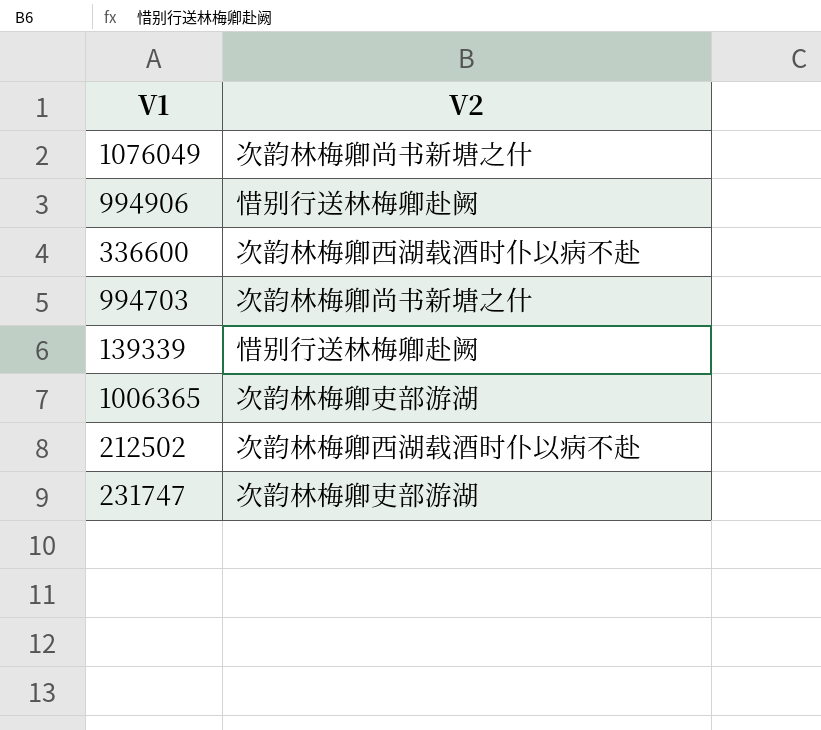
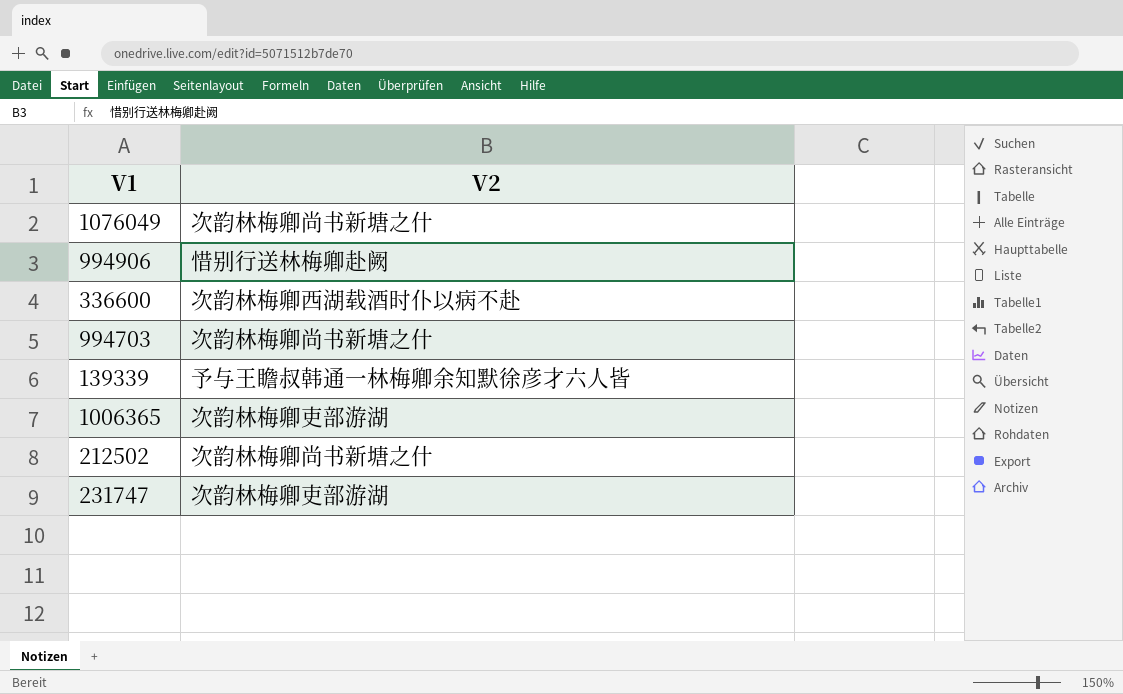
139339 | V2: 惜别行送林梅卿赴阙 -> 予与王瞻叔韩通一林梅卿余知默徐彦才六人皆
212502 | V2: 次韵林梅卿西湖载酒时仆以病不赴 -> 次韵林梅卿尚书新塘之什

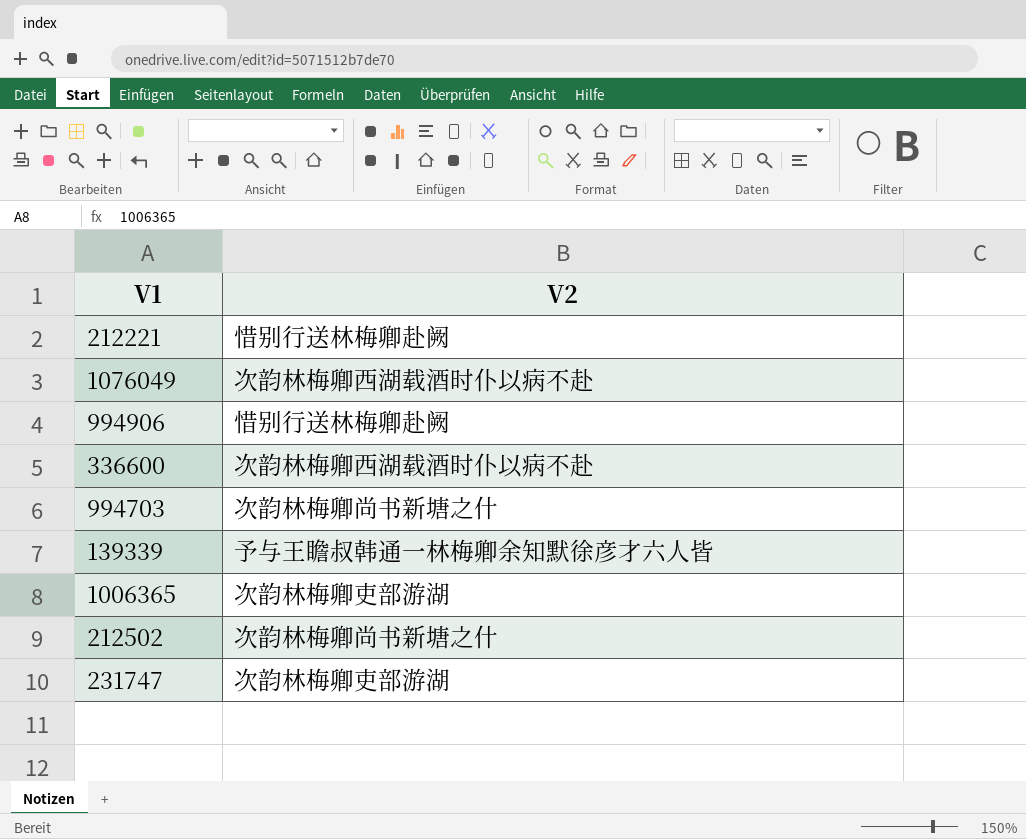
row 212221: none -> 惜别行送林梅卿赴阙
1076049 | V2: 次韵林梅卿尚书新塘之什 -> 次韵林梅卿西湖载酒时仆以病不赴

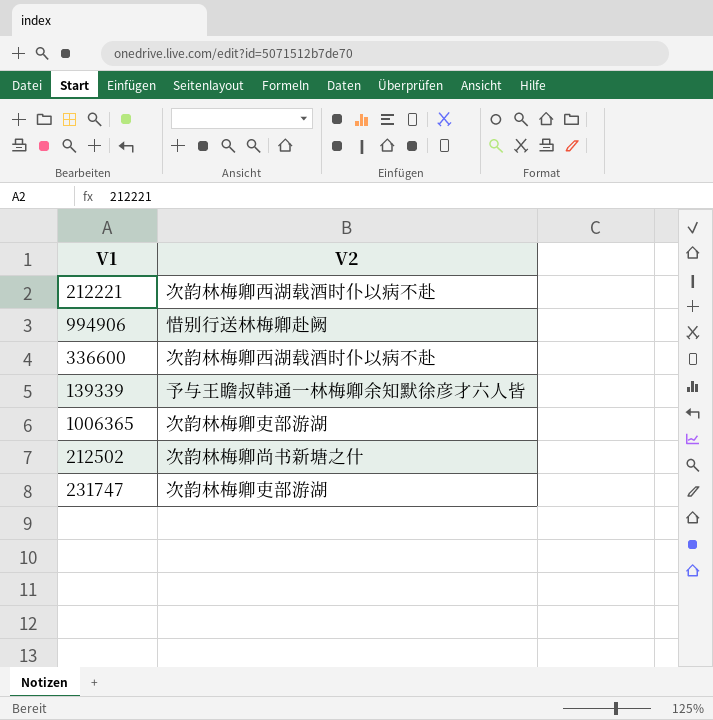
row 1076049: 次韵林梅卿西湖载酒时仆以病不赴 -> none
row 994703: 次韵林梅卿尚书新塘之什 -> none
212221 | V2: 惜别行送林梅卿赴阙 -> 次韵林梅卿西湖载酒时仆以病不赴

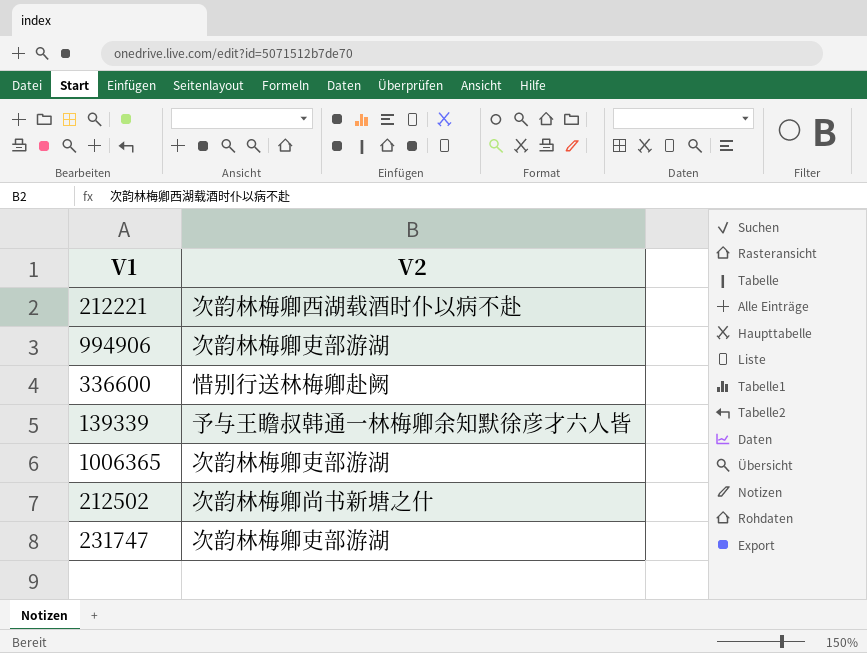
994906 | V2: 惜别行送林梅卿赴阙 -> 次韵林梅卿吏部游湖
336600 | V2: 次韵林梅卿西湖载酒时仆以病不赴 -> 惜别行送林梅卿赴阙

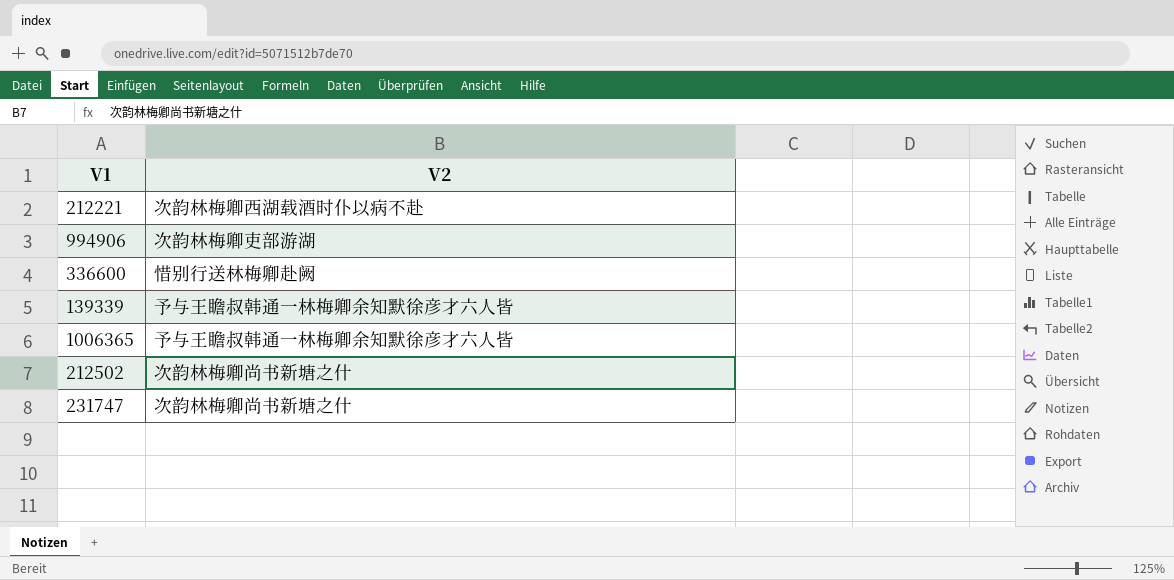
1006365 | V2: 次韵林梅卿吏部游湖 -> 予与王瞻叔韩通一林梅卿余知默徐彦才六人皆
231747 | V2: 次韵林梅卿吏部游湖 -> 次韵林梅卿尚书新塘之什

